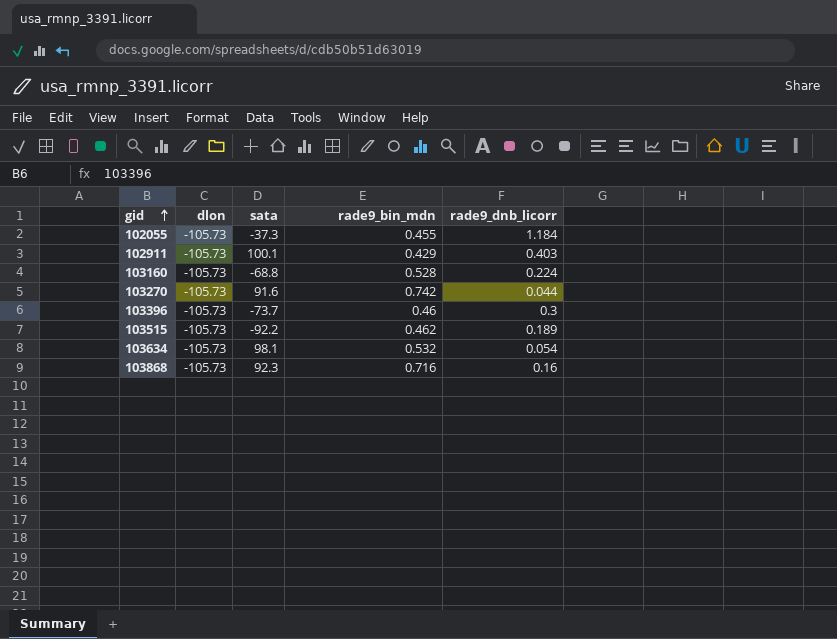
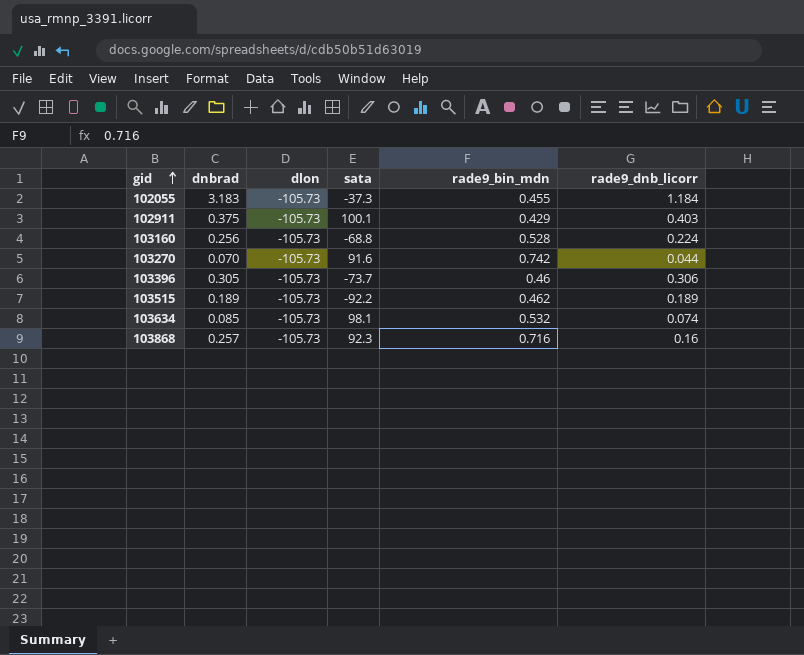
column dnbrad | position: none -> 2
103396 | rade9_dnb_licorr: 0.3 -> 0.306
103634 | rade9_dnb_licorr: 0.054 -> 0.074

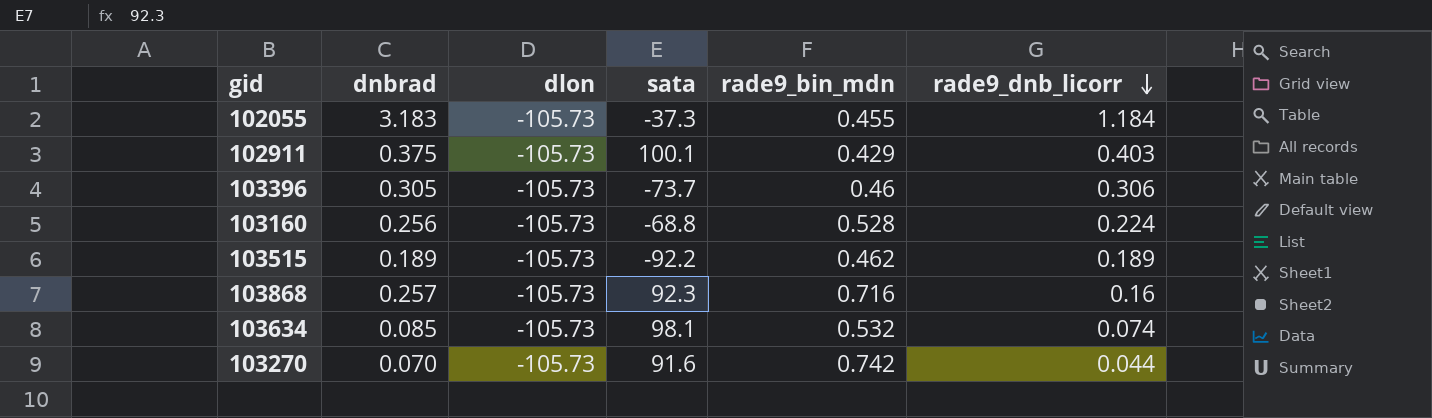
row order: gid ascending -> rade9_dnb_licorr descending

